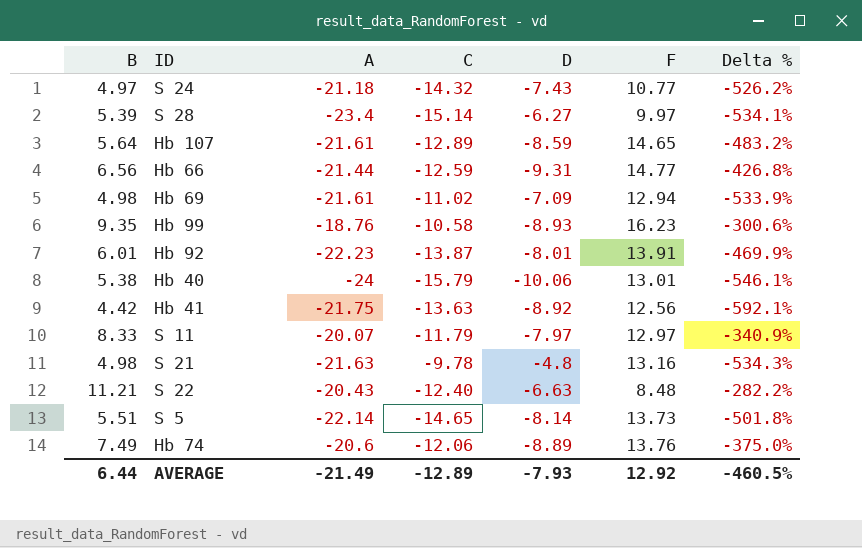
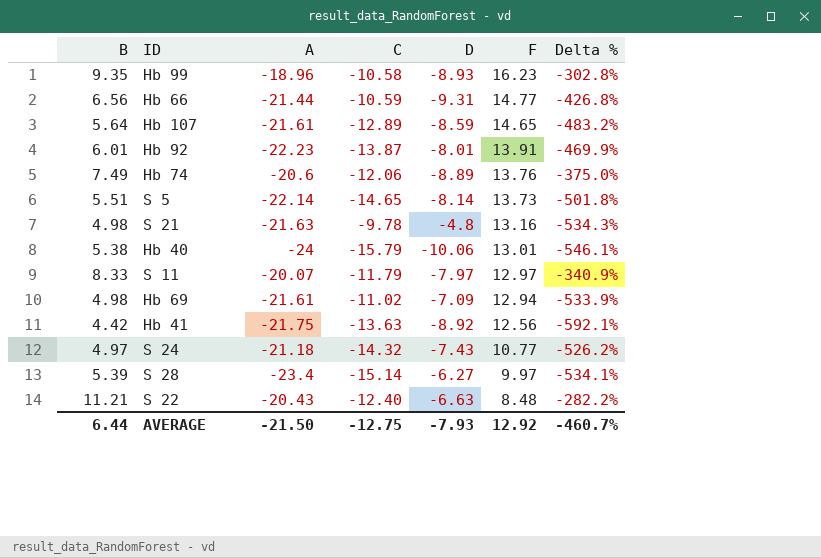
row order: none -> F descending
Hb 99 | A: -18.76 -> -18.96
Hb 99 | Delta %: -300.6% -> -302.8%
Hb 66 | C: -12.59 -> -10.59
AVERAGE | A: -21.49 -> -21.50
AVERAGE | C: -12.89 -> -12.75
AVERAGE | Delta %: -460.5% -> -460.7%

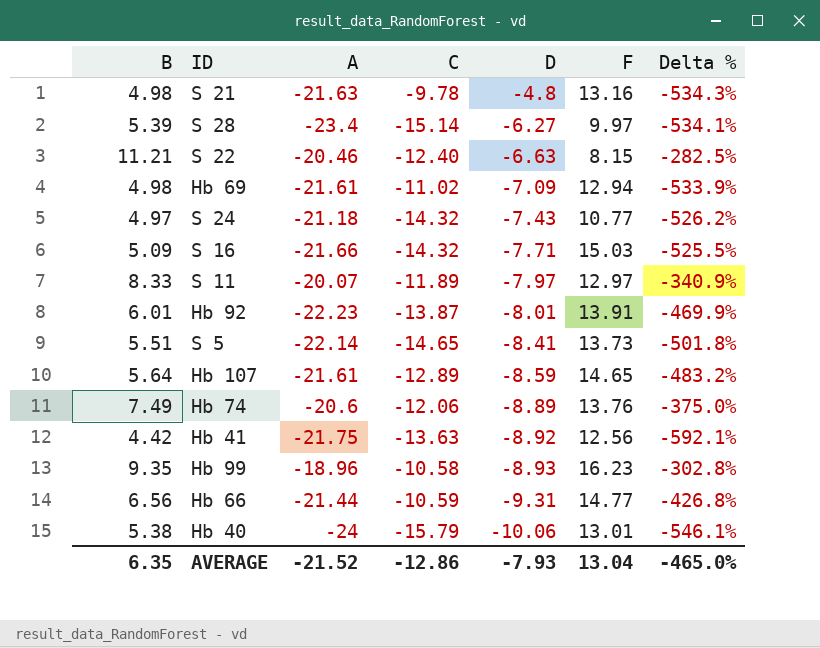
row order: F descending -> D descending
S 22 | A: -20.43 -> -20.46
S 22 | F: 8.48 -> 8.15
S 22 | Delta %: -282.2% -> -282.5%
row S 16: none -> 5.09 | -21.66 | -14.32 | -7.71 | 15.03 | -525.5%
S 11 | C: -11.79 -> -11.89
S 5 | D: -8.14 -> -8.41
AVERAGE | B: 6.44 -> 6.35
AVERAGE | A: -21.50 -> -21.52
AVERAGE | C: -12.75 -> -12.86
AVERAGE | F: 12.92 -> 13.04
AVERAGE | Delta %: -460.7% -> -465.0%

